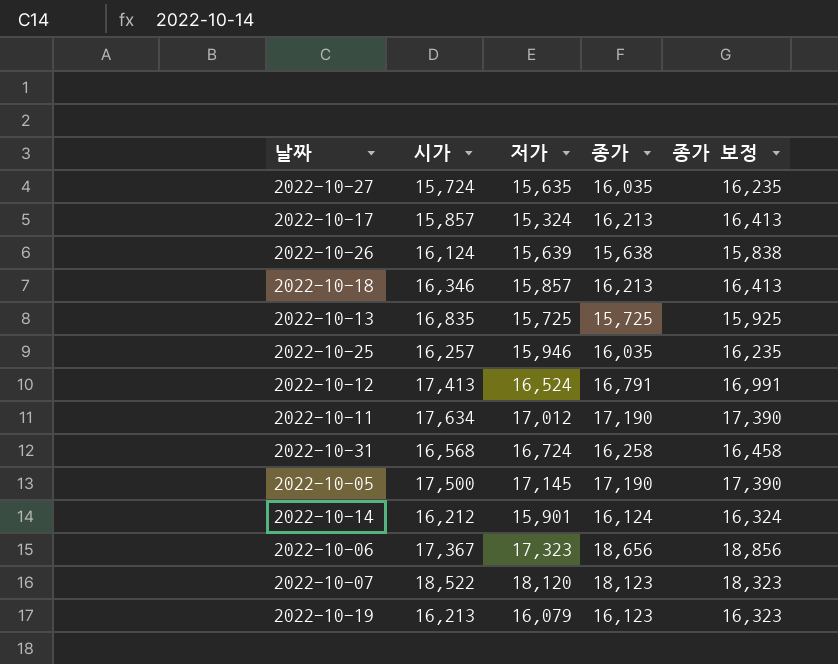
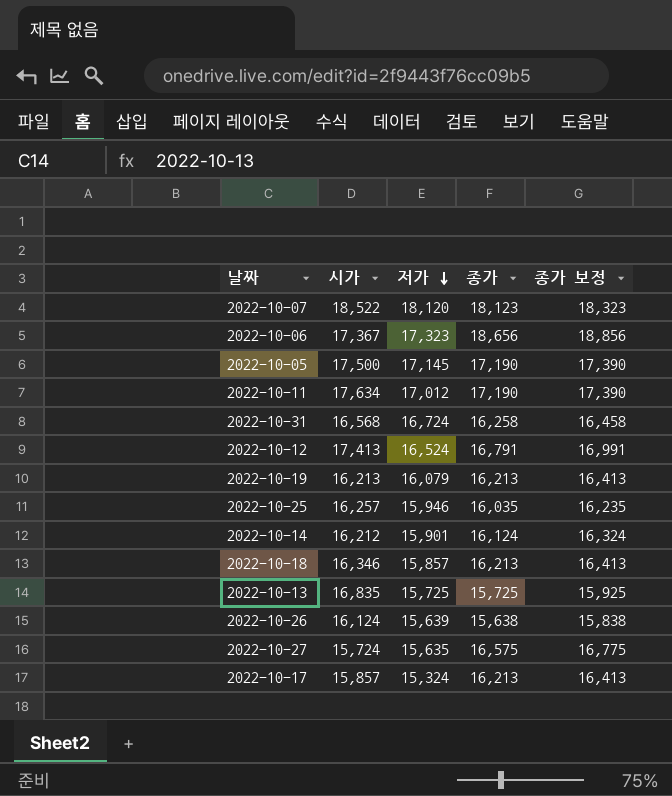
row order: none -> 저가 descending
2022-10-19 | 종가: 16,123 -> 16,213
2022-10-19 | 종가 보정: 16,323 -> 16,413
2022-10-27 | 종가: 16,035 -> 16,575
2022-10-27 | 종가 보정: 16,235 -> 16,775

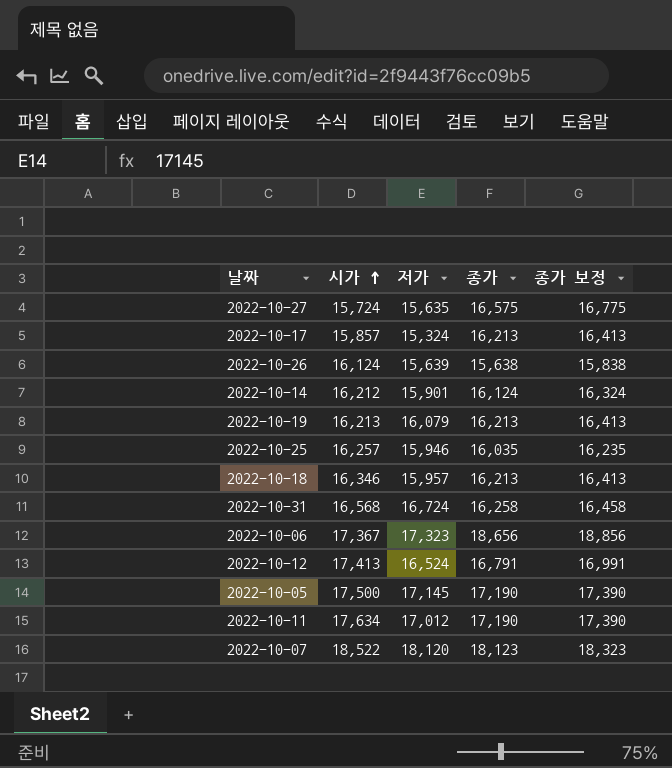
row order: 저가 descending -> 시가 ascending
row 2022-10-13: 16,835 | 15,725 | 15,725 | 15,925 -> none
2022-10-18 | 저가: 15,857 -> 15,957

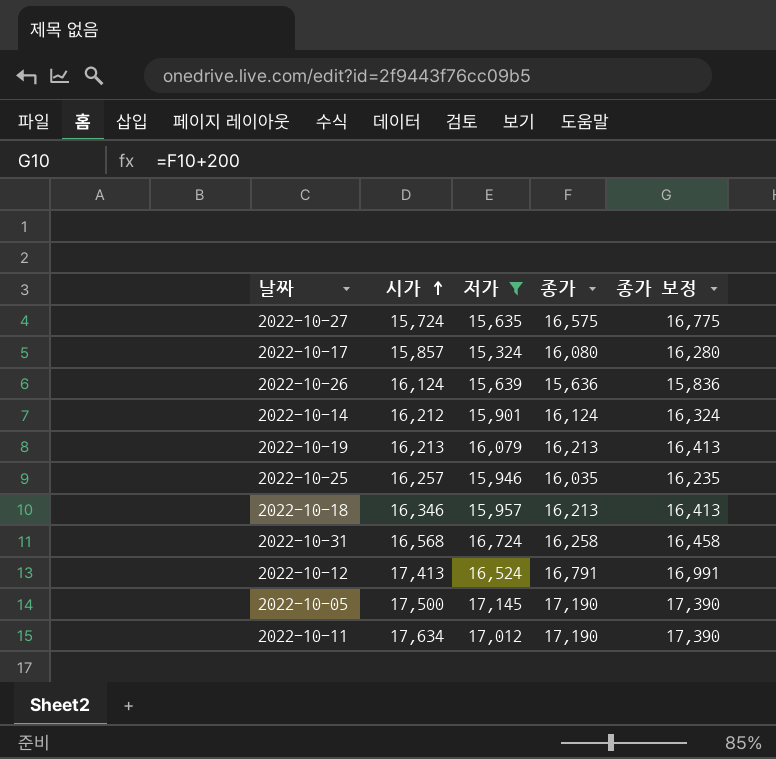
filter: none -> 저가 <= 17,145
2022-10-17 | 종가: 16,213 -> 16,080
2022-10-17 | 종가 보정: 16,413 -> 16,280
2022-10-26 | 종가: 15,638 -> 15,636
2022-10-26 | 종가 보정: 15,838 -> 15,836

